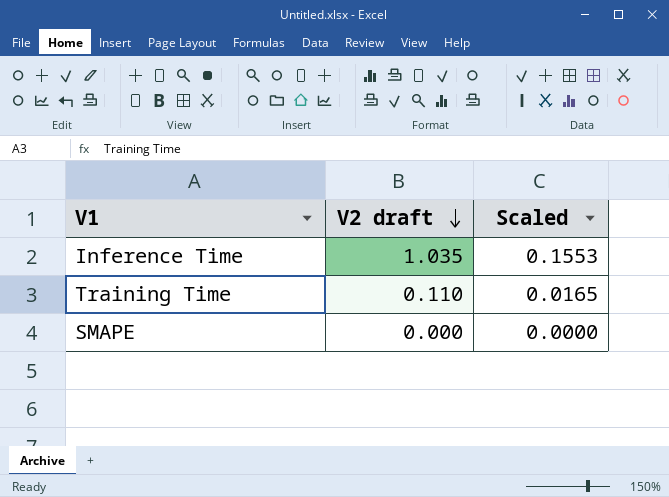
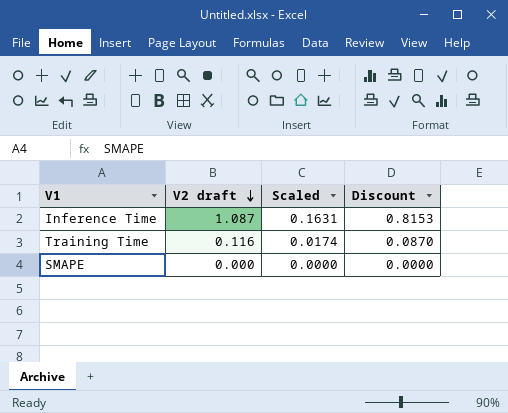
column Discount | formula: none -> [V2 draft] * 0.75
Inference Time | V2 draft: 1.035 -> 1.087
Inference Time | Scaled: 0.1553 -> 0.1631
Training Time | V2 draft: 0.110 -> 0.116
Training Time | Scaled: 0.0165 -> 0.0174

